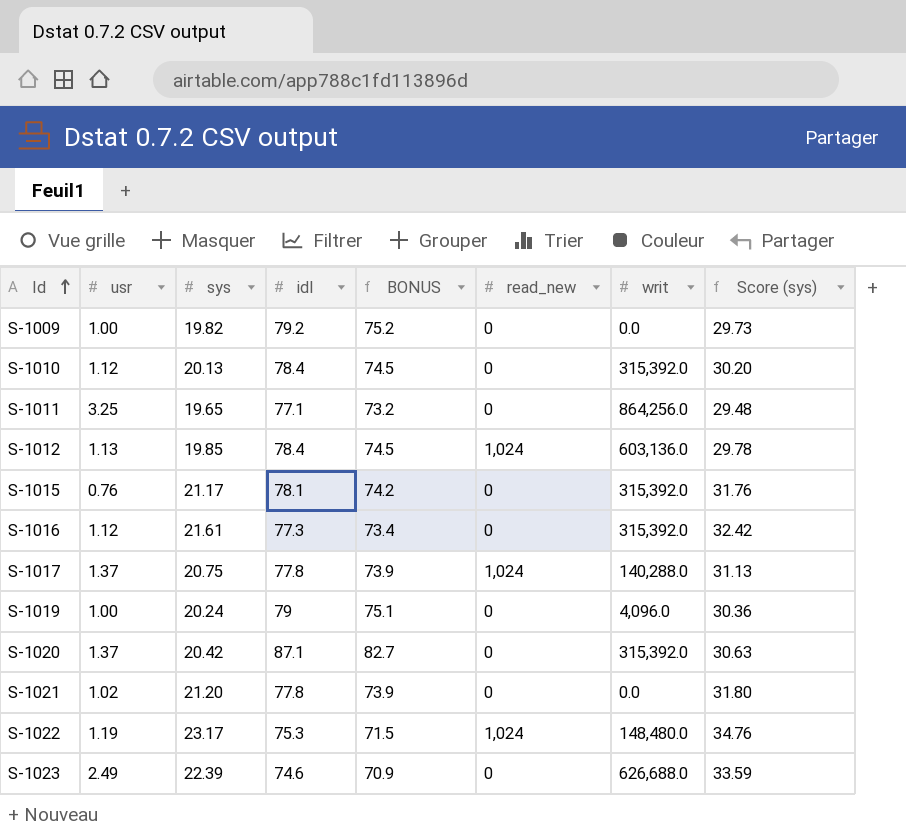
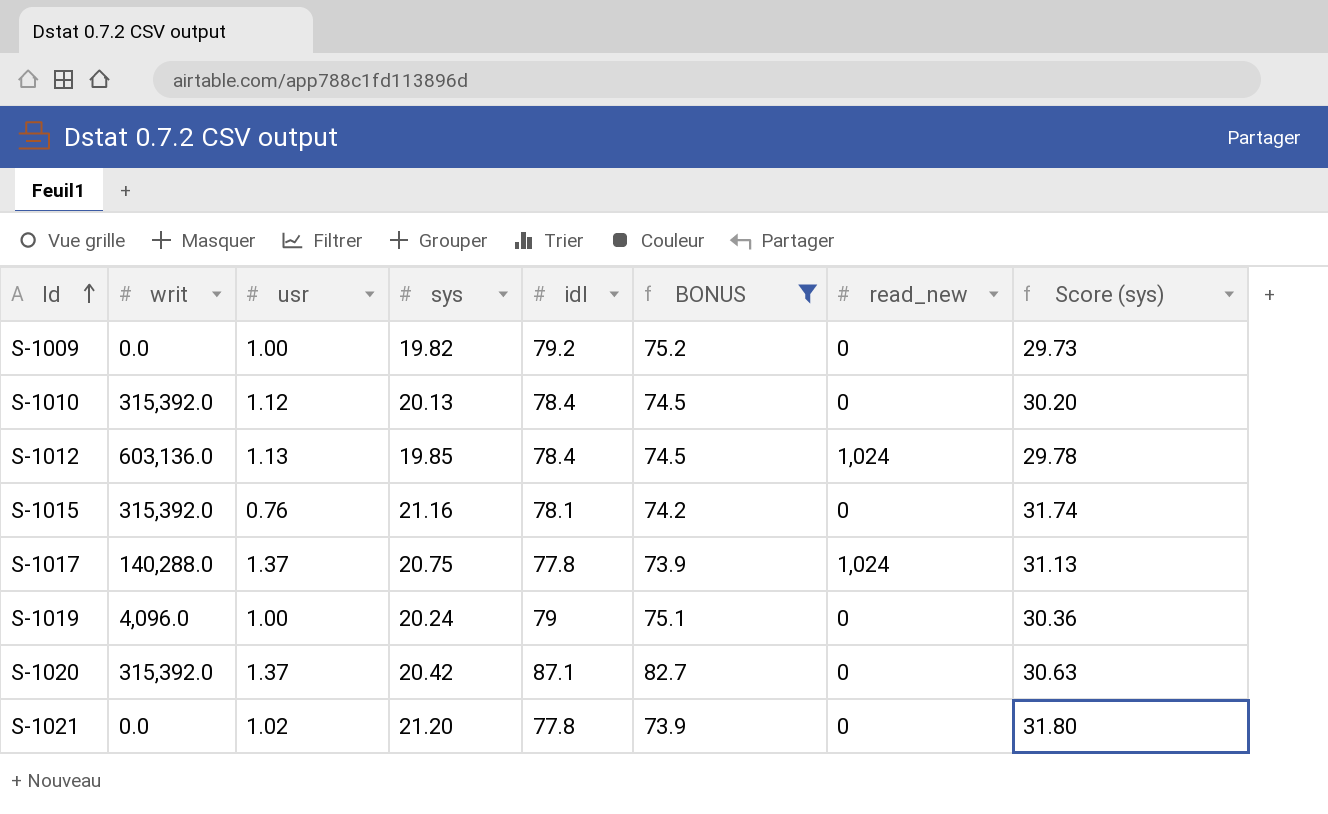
filter: none -> BONUS >= 73.9
column writ | position: 7 -> 2
S-1015 | sys: 21.17 -> 21.16
S-1015 | Score (sys): 31.76 -> 31.74

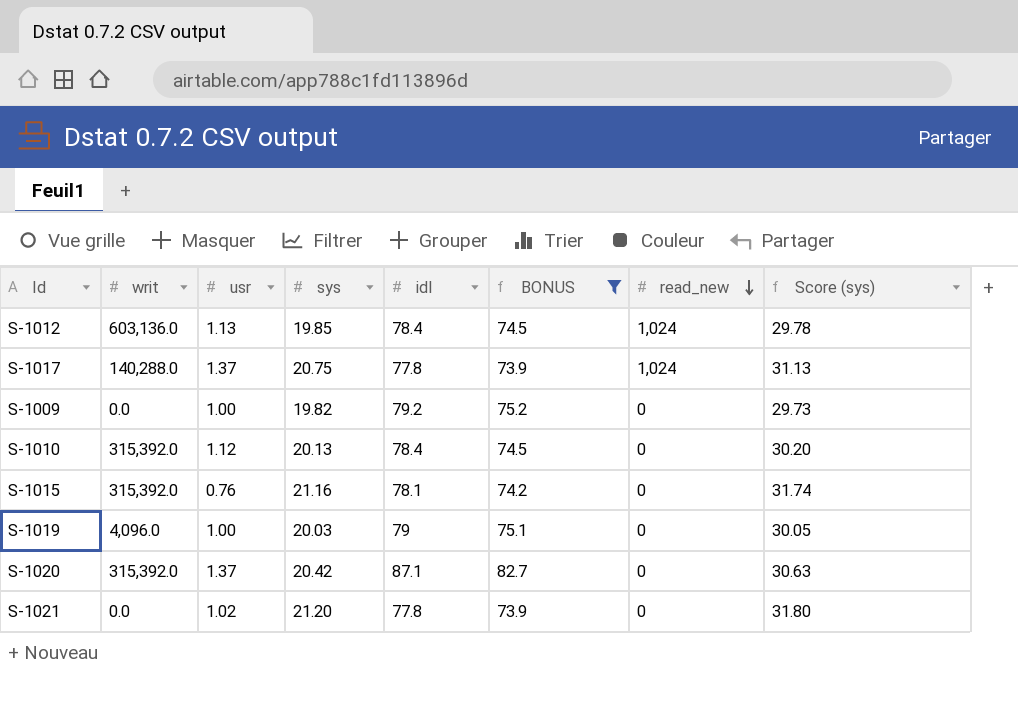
row order: Id ascending -> read_new descending
S-1019 | sys: 20.24 -> 20.03
S-1019 | Score (sys): 30.36 -> 30.05

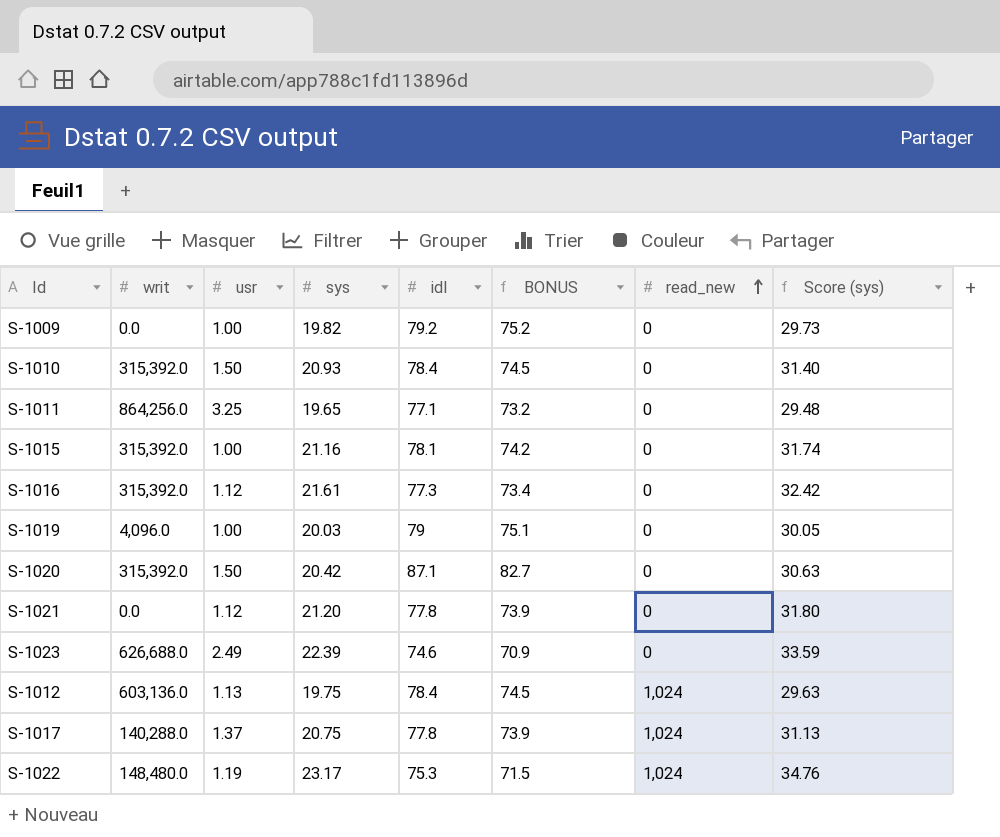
filter: BONUS >= 73.9 -> none
row order: read_new descending -> read_new ascending
S-1010 | usr: 1.12 -> 1.50
S-1010 | sys: 20.13 -> 20.93
S-1010 | Score (sys): 30.20 -> 31.40
S-1015 | usr: 0.76 -> 1.00
S-1020 | usr: 1.37 -> 1.50
S-1021 | usr: 1.02 -> 1.12
S-1012 | sys: 19.85 -> 19.75
S-1012 | Score (sys): 29.78 -> 29.63

